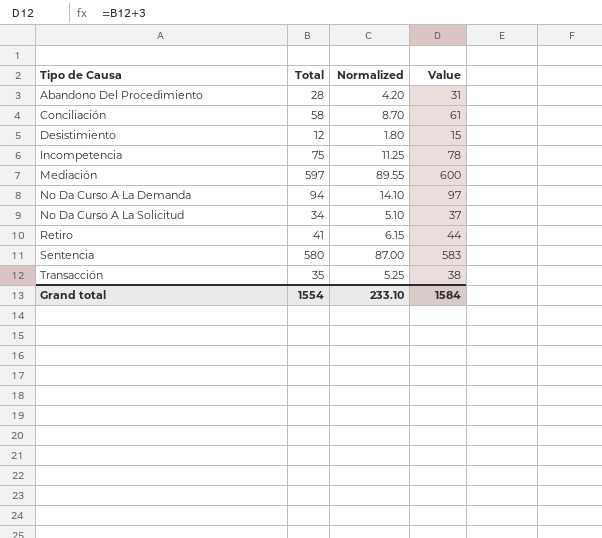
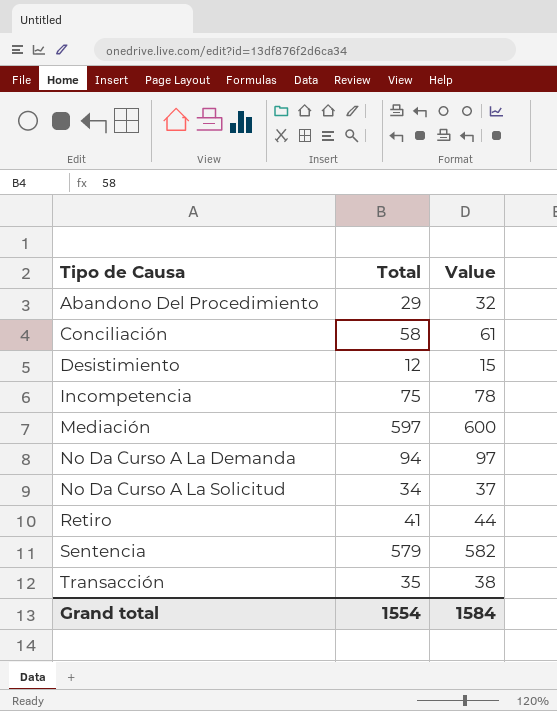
column Normalized | formula: [Total] * 0.15 -> none
Abandono Del Procedimiento | Total: 28 -> 29
Abandono Del Procedimiento | Value: 31 -> 32
Sentencia | Total: 580 -> 579
Sentencia | Value: 583 -> 582

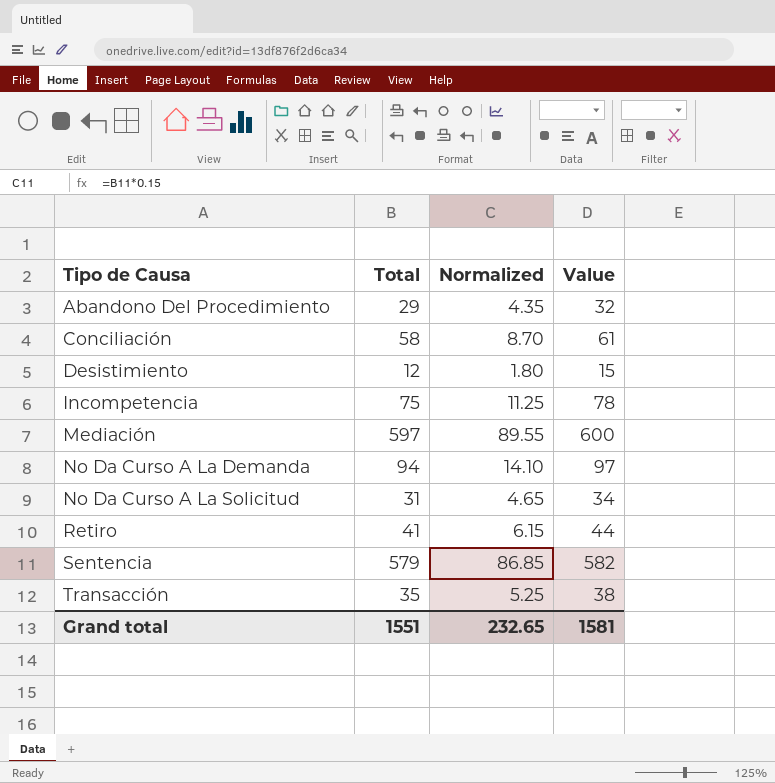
column Normalized | formula: none -> [Total] * 0.15
No Da Curso A La Solicitud | Total: 34 -> 31
No Da Curso A La Solicitud | Value: 37 -> 34
Grand total | Total: 1554 -> 1551
Grand total | Value: 1584 -> 1581

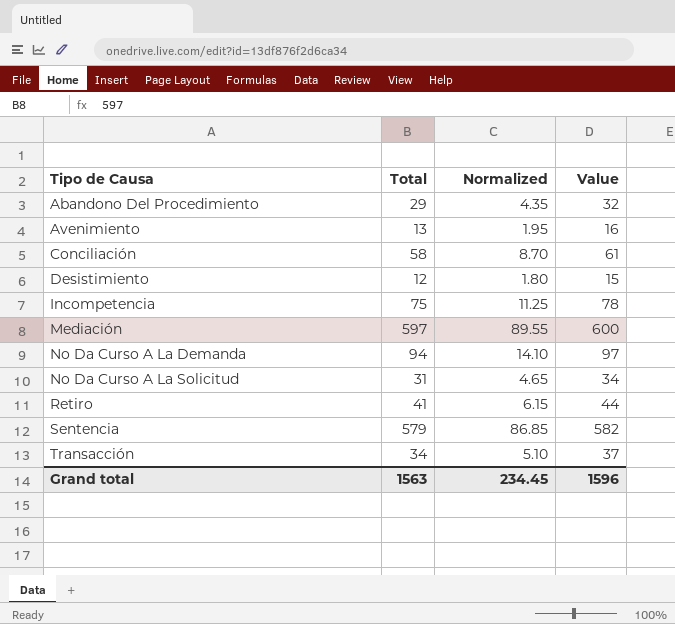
row Avenimiento: none -> 13 | 1.95 | 16
Transacción | Total: 35 -> 34
Transacción | Normalized: 5.25 -> 5.10
Transacción | Value: 38 -> 37
Grand total | Total: 1551 -> 1563
Grand total | Normalized: 232.65 -> 234.45
Grand total | Value: 1581 -> 1596

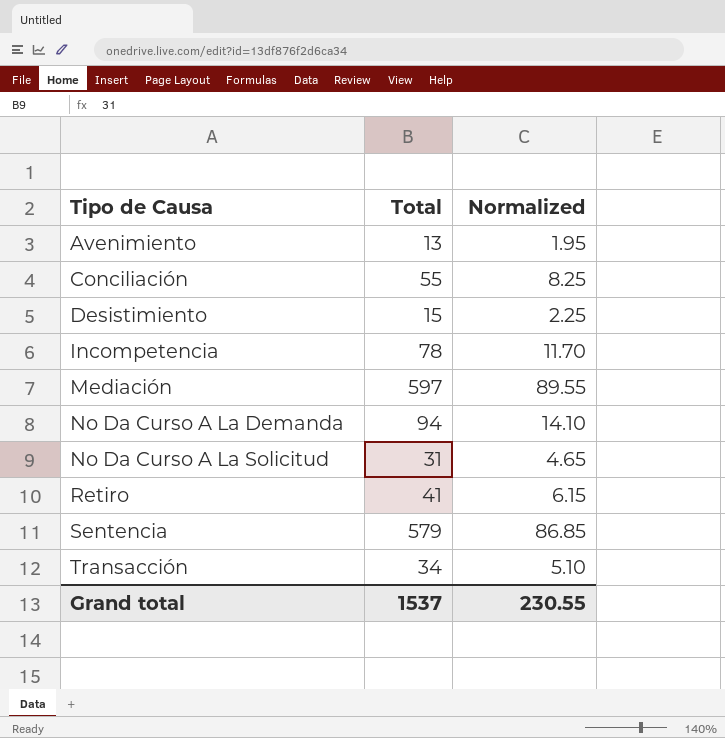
column Value | formula: [Total] + 3 -> none
row Abandono Del Procedimiento: 29 | 4.35 | 32 -> none
Conciliación | Total: 58 -> 55
Conciliación | Normalized: 8.70 -> 8.25
Desistimiento | Total: 12 -> 15
Desistimiento | Normalized: 1.80 -> 2.25
Incompetencia | Total: 75 -> 78
Incompetencia | Normalized: 11.25 -> 11.70
Grand total | Total: 1563 -> 1537
Grand total | Normalized: 234.45 -> 230.55

